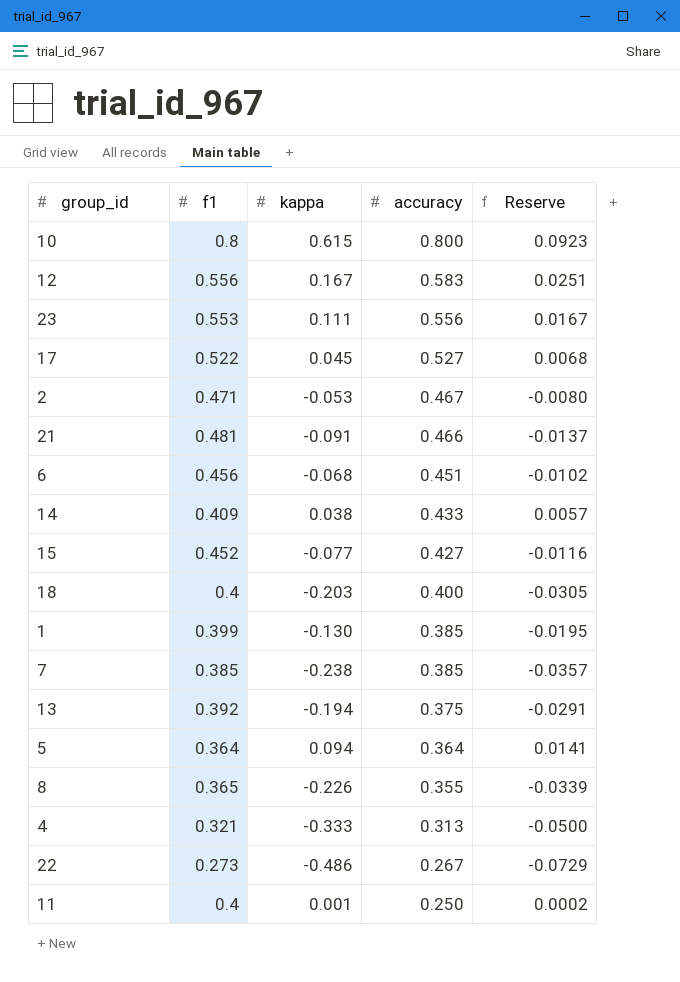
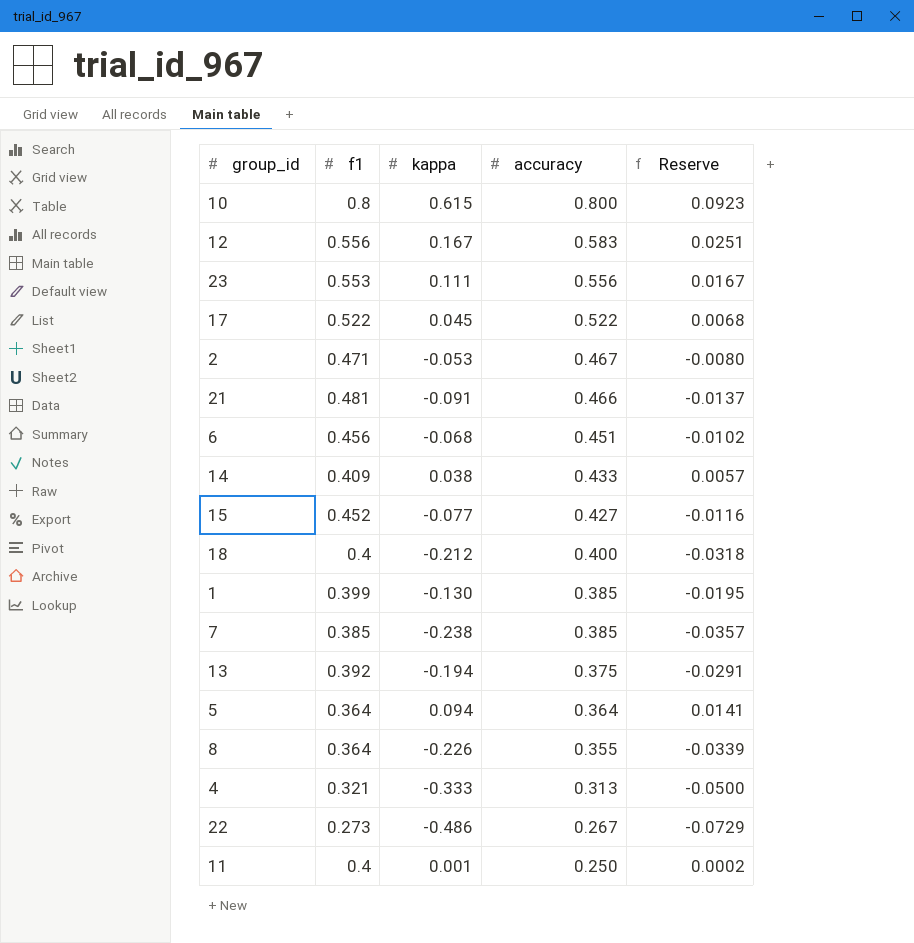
17 | accuracy: 0.527 -> 0.522
18 | kappa: -0.203 -> -0.212
18 | Reserve: -0.0305 -> -0.0318
8 | f1: 0.365 -> 0.364

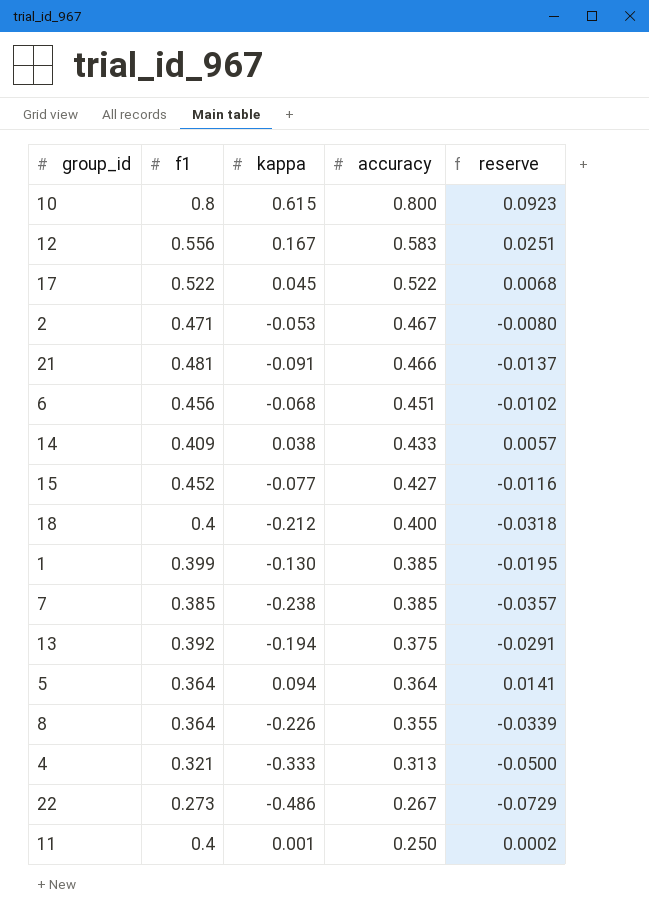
column name: Reserve -> reserve
row 23: 0.553 | 0.111 | 0.556 | 0.0167 -> none

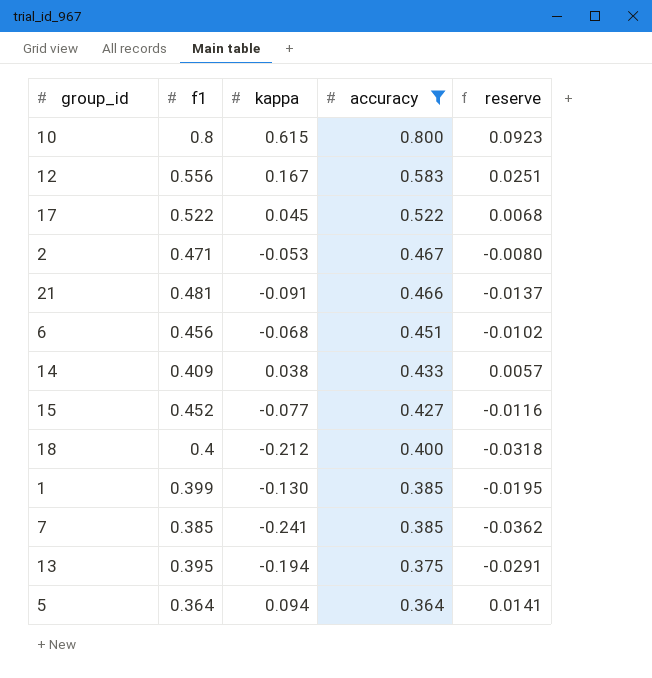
filter: none -> accuracy >= 0.364
7 | kappa: -0.238 -> -0.241
7 | reserve: -0.0357 -> -0.0362
13 | f1: 0.392 -> 0.395

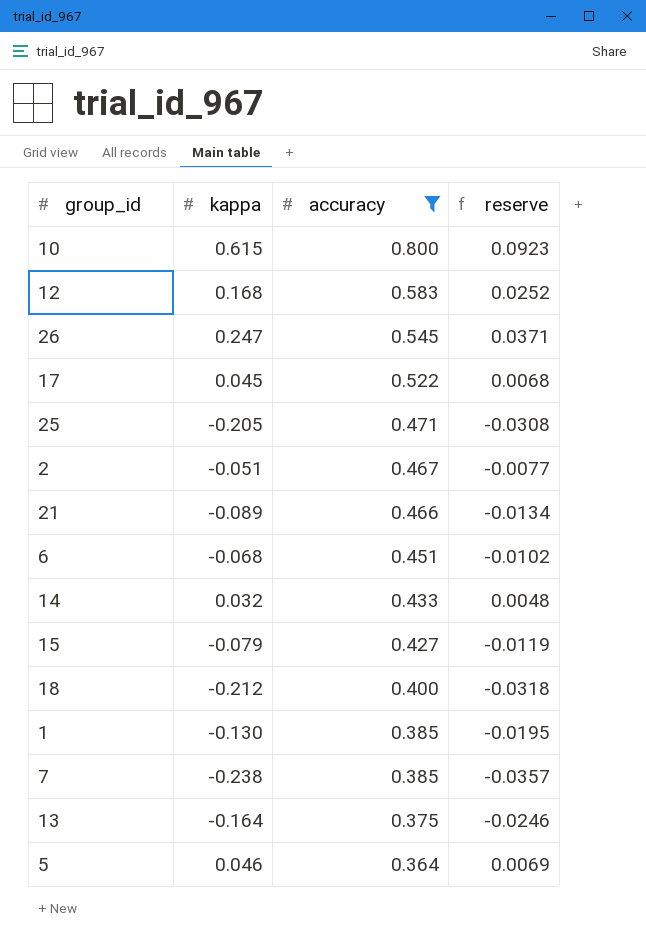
column f1 | position: 2 -> none
12 | kappa: 0.167 -> 0.168
12 | reserve: 0.0251 -> 0.0252
row 26: none -> 0.247 | 0.545 | 0.0371
row 25: none -> -0.205 | 0.471 | -0.0308
2 | kappa: -0.053 -> -0.051
2 | reserve: -0.0080 -> -0.0077
21 | kappa: -0.091 -> -0.089
21 | reserve: -0.0137 -> -0.0134
14 | kappa: 0.038 -> 0.032
14 | reserve: 0.0057 -> 0.0048
15 | kappa: -0.077 -> -0.079
15 | reserve: -0.0116 -> -0.0119
7 | kappa: -0.241 -> -0.238
7 | reserve: -0.0362 -> -0.0357
13 | kappa: -0.194 -> -0.164
13 | reserve: -0.0291 -> -0.0246
5 | kappa: 0.094 -> 0.046
5 | reserve: 0.0141 -> 0.0069

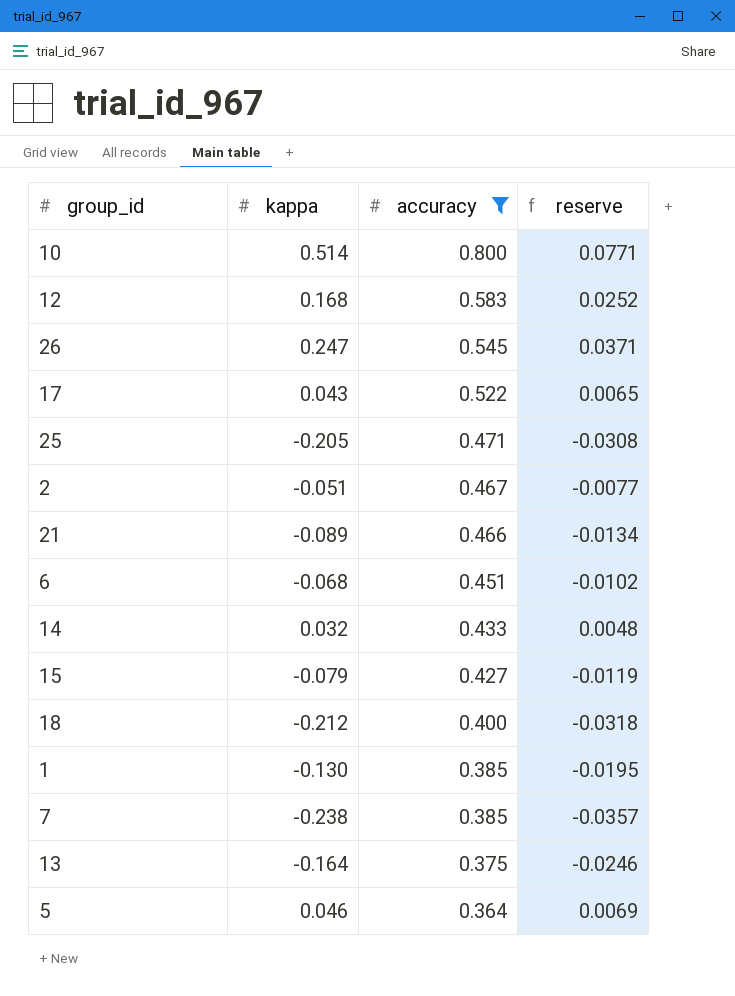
10 | kappa: 0.615 -> 0.514
10 | reserve: 0.0923 -> 0.0771
17 | kappa: 0.045 -> 0.043
17 | reserve: 0.0068 -> 0.0065

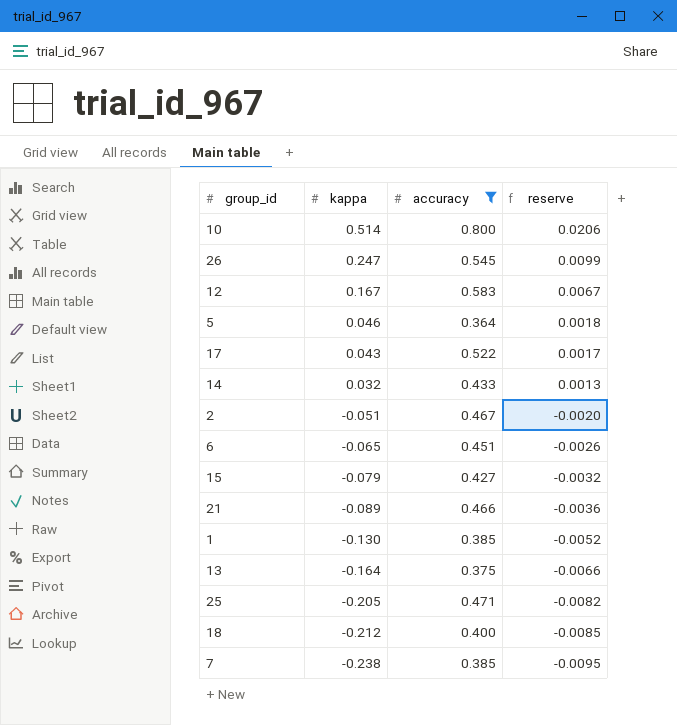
row order: accuracy descending -> kappa descending
column reserve | formula: [kappa] * 0.15 -> [kappa] * 0.04
12 | kappa: 0.168 -> 0.167
6 | kappa: -0.068 -> -0.065

